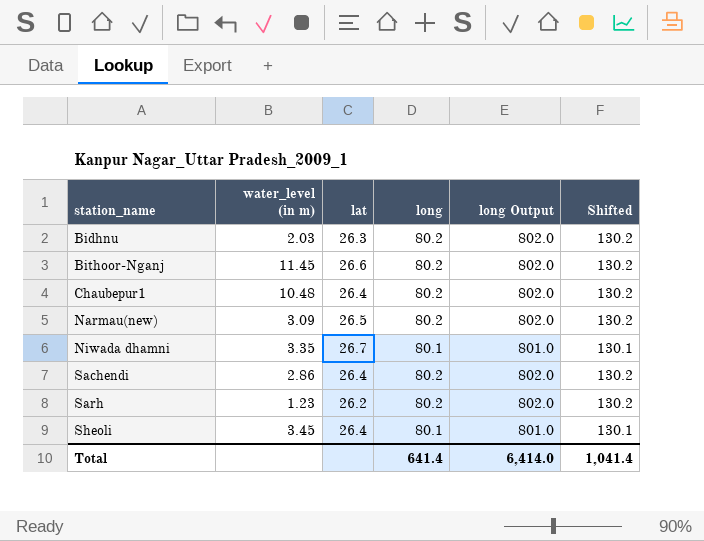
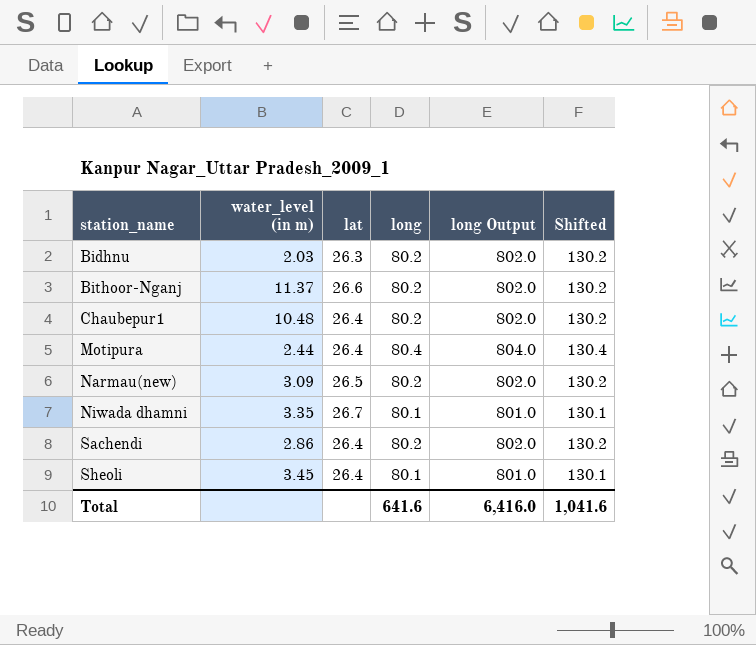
row Sarh: 1.23 | 26.2 | 80.2 | 802.0 | 130.2 -> none
Bithoor-Nganj | water_level (in m): 11.45 -> 11.37
row Motipura: none -> 2.44 | 26.4 | 80.4 | 804.0 | 130.4
Total | long: 641.4 -> 641.6
Total | long Output: 6,414.0 -> 6,416.0
Total | Shifted: 1,041.4 -> 1,041.6

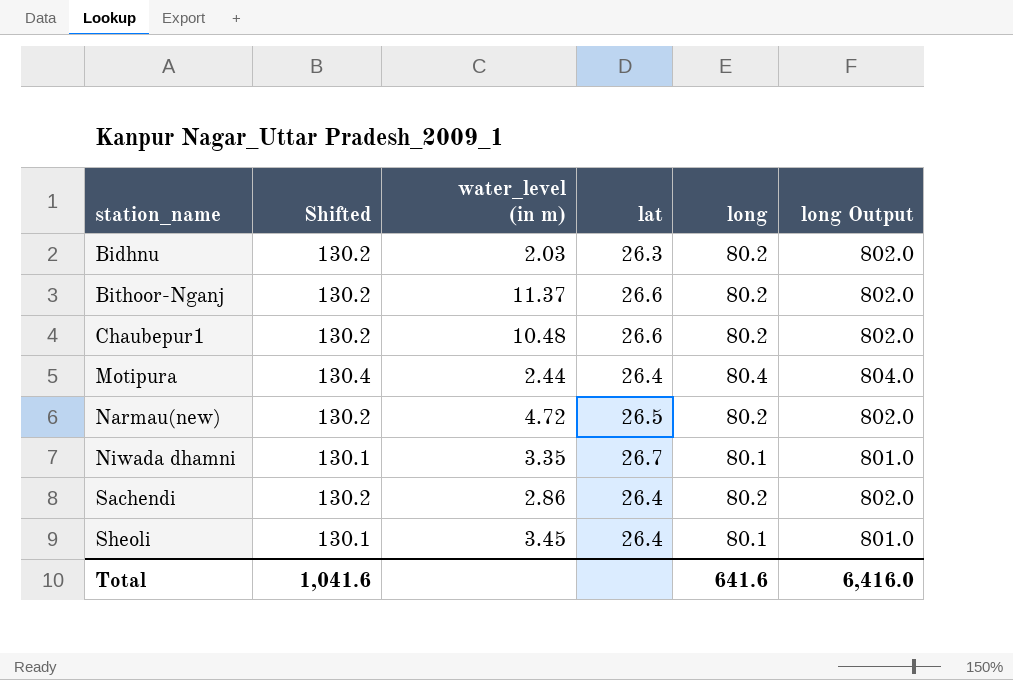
column Shifted | position: 6 -> 2
Chaubepur1 | lat: 26.4 -> 26.6
Narmau(new) | water_level (in m): 3.09 -> 4.72

